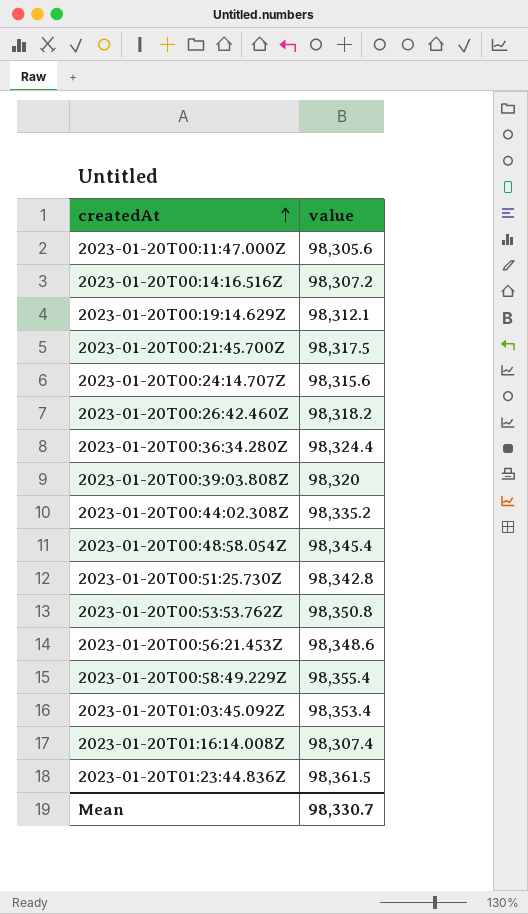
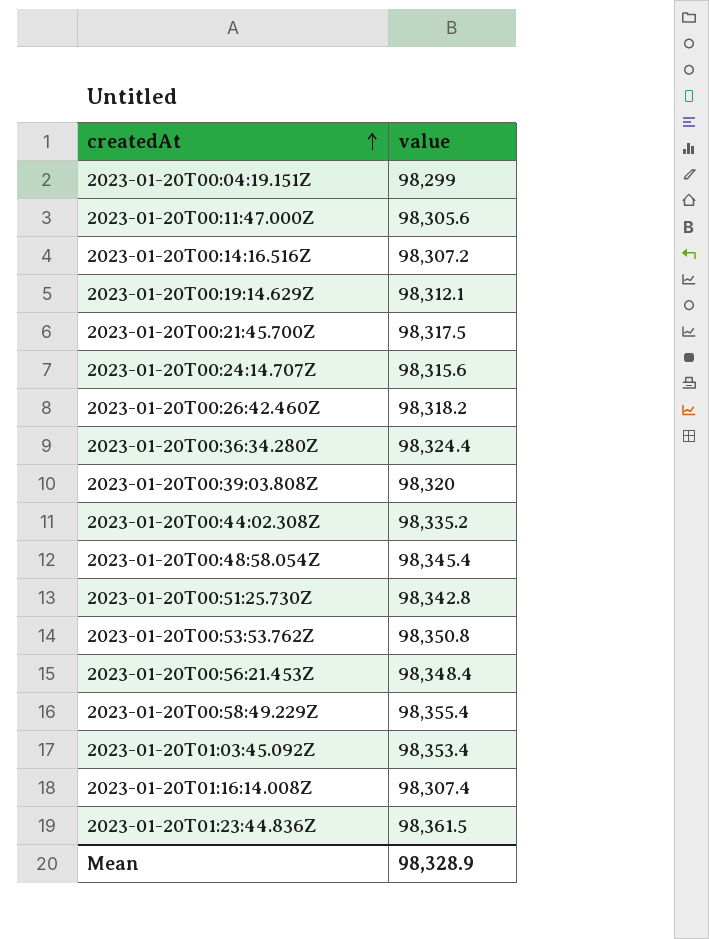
row 2023-01-20T00:04:19.151Z: none -> 98,299
2023-01-20T00:56:21.453Z | value: 98,348.6 -> 98,348.4
Mean | value: 98,330.7 -> 98,328.9

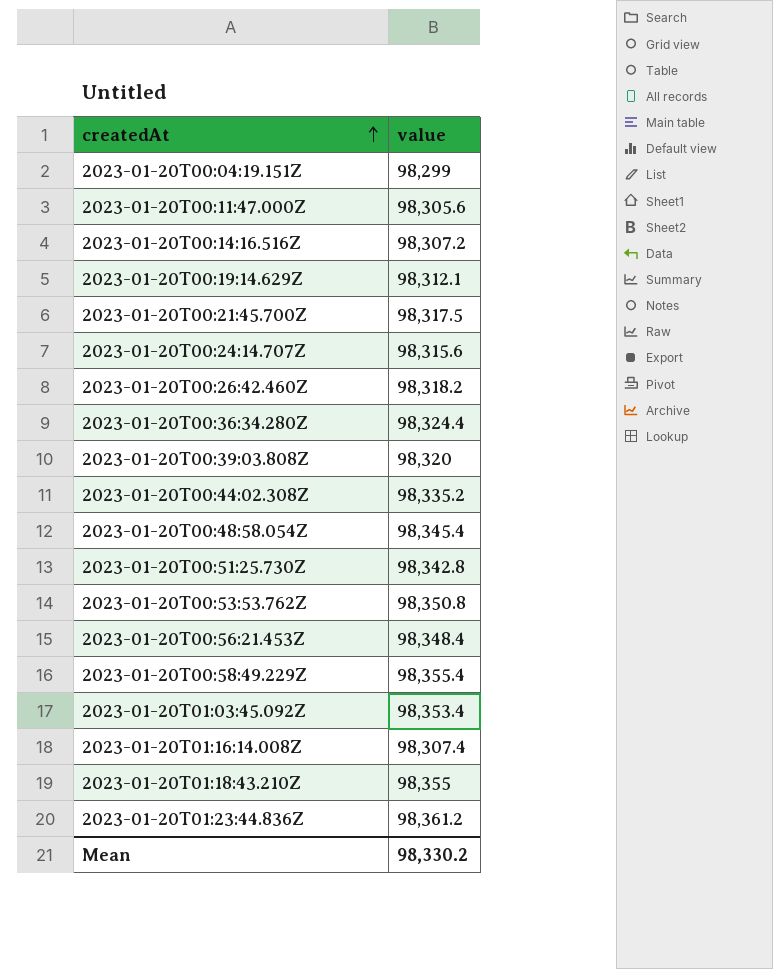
row 2023-01-20T01:18:43.210Z: none -> 98,355
2023-01-20T01:23:44.836Z | value: 98,361.5 -> 98,361.2
Mean | value: 98,328.9 -> 98,330.2

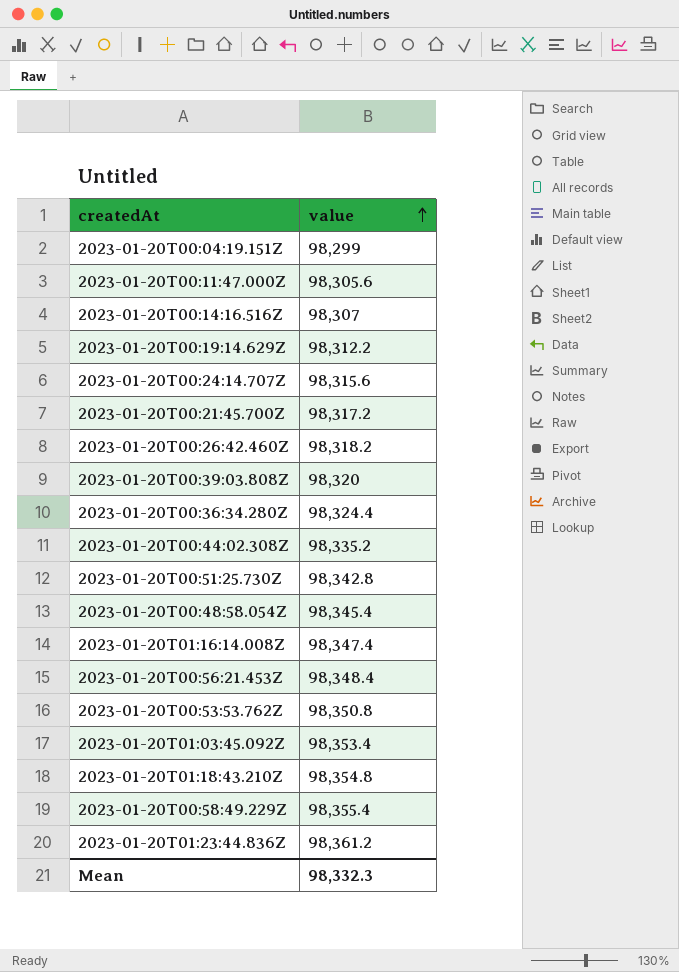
row order: createdAt ascending -> value ascending
2023-01-20T00:14:16.516Z | value: 98,307.2 -> 98,307
2023-01-20T00:19:14.629Z | value: 98,312.1 -> 98,312.2
2023-01-20T00:21:45.700Z | value: 98,317.5 -> 98,317.2
2023-01-20T01:16:14.008Z | value: 98,307.4 -> 98,347.4
2023-01-20T01:18:43.210Z | value: 98,355 -> 98,354.8
Mean | value: 98,330.2 -> 98,332.3

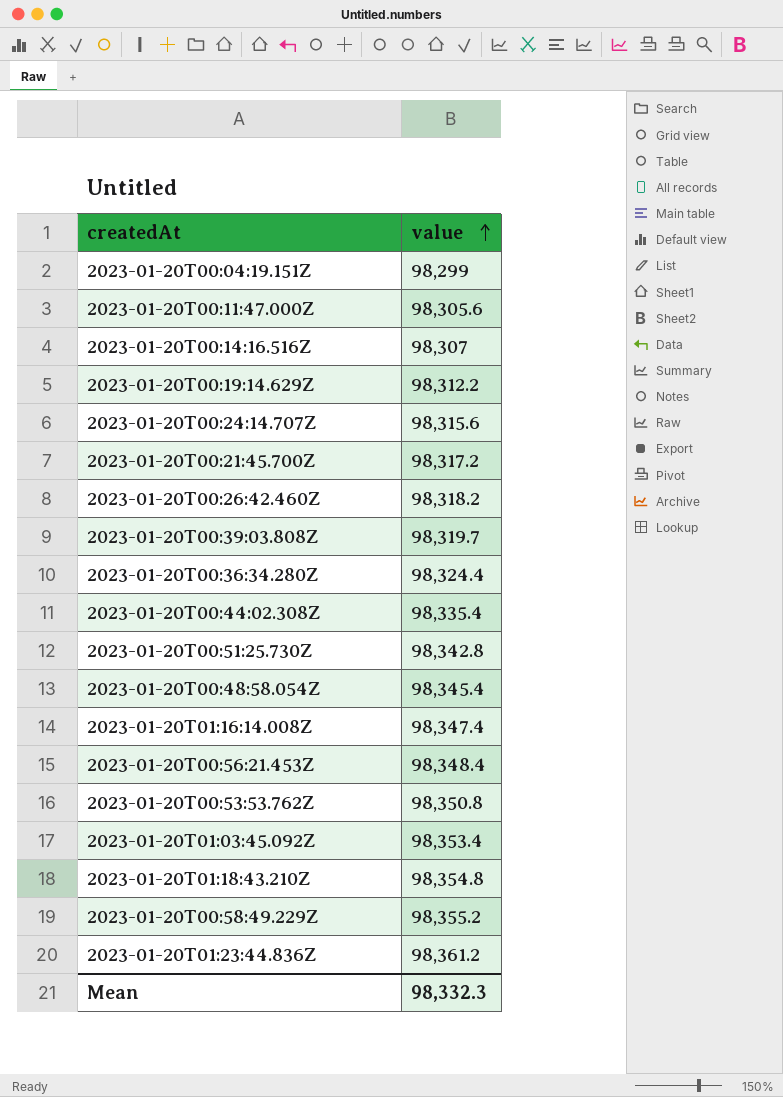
2023-01-20T00:39:03.808Z | value: 98,320 -> 98,319.7
2023-01-20T00:44:02.308Z | value: 98,335.2 -> 98,335.4
2023-01-20T00:58:49.229Z | value: 98,355.4 -> 98,355.2

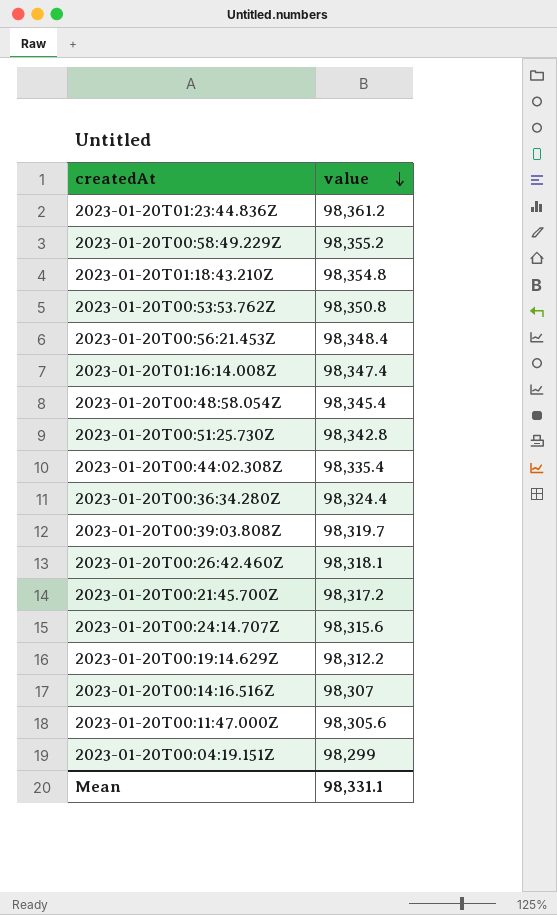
row order: value ascending -> value descending
row 2023-01-20T01:03:45.092Z: 98,353.4 -> none
2023-01-20T00:26:42.460Z | value: 98,318.2 -> 98,318.1
Mean | value: 98,332.3 -> 98,331.1

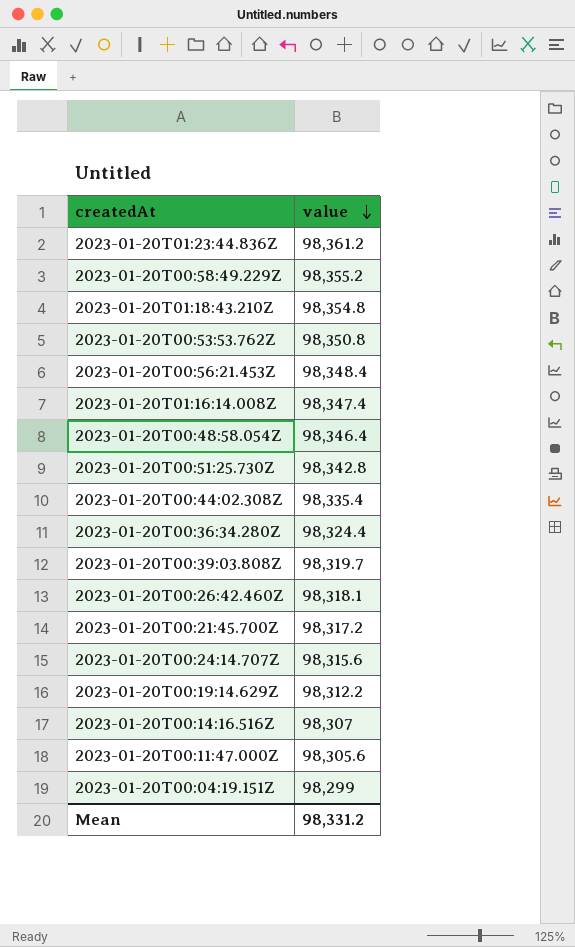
2023-01-20T00:48:58.054Z | value: 98,345.4 -> 98,346.4
Mean | value: 98,331.1 -> 98,331.2

